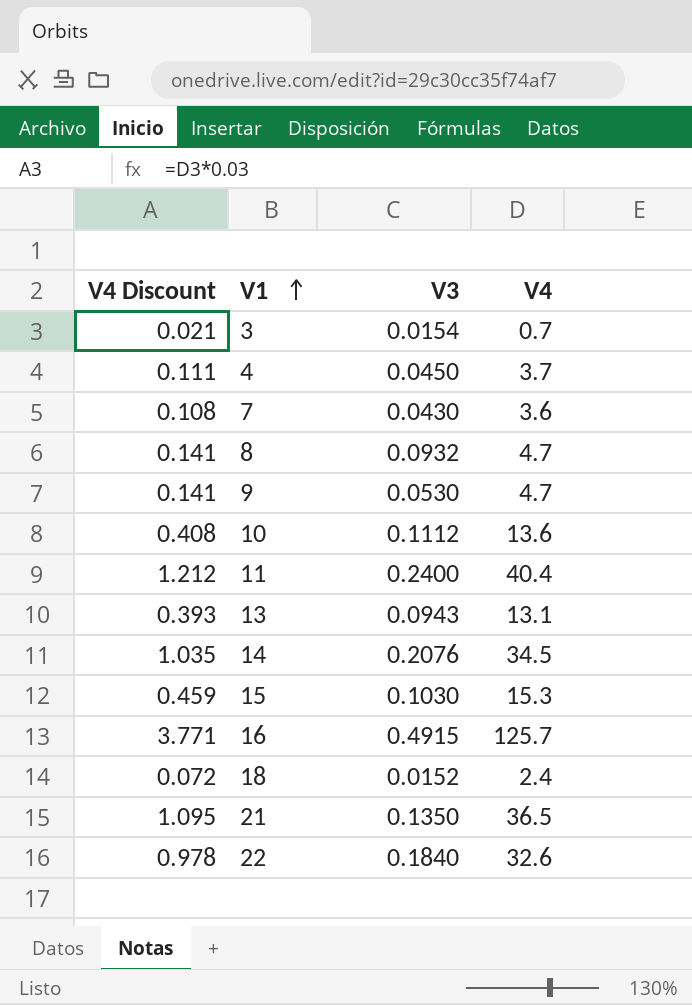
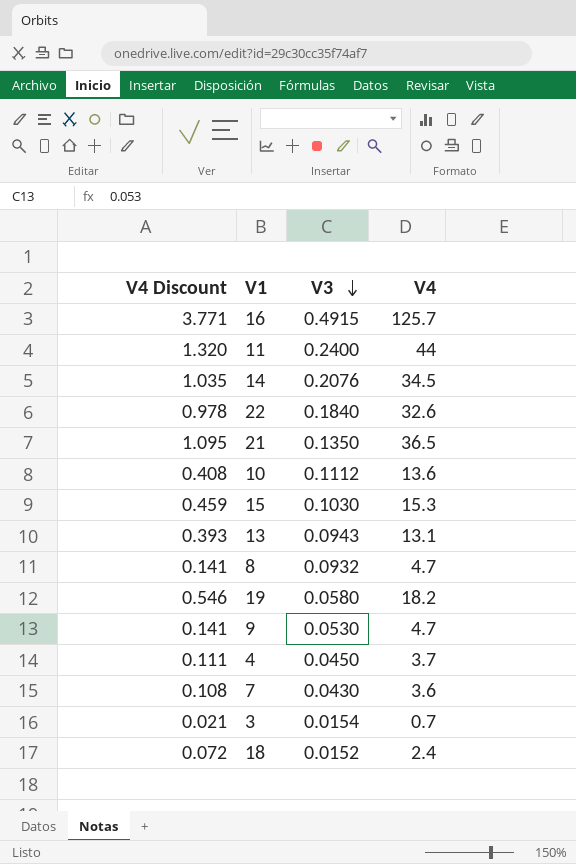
row order: V1 ascending -> V3 descending
11 | V4 Discount: 1.212 -> 1.320
11 | V4: 40.4 -> 44
row 19: none -> 0.546 | 0.0580 | 18.2

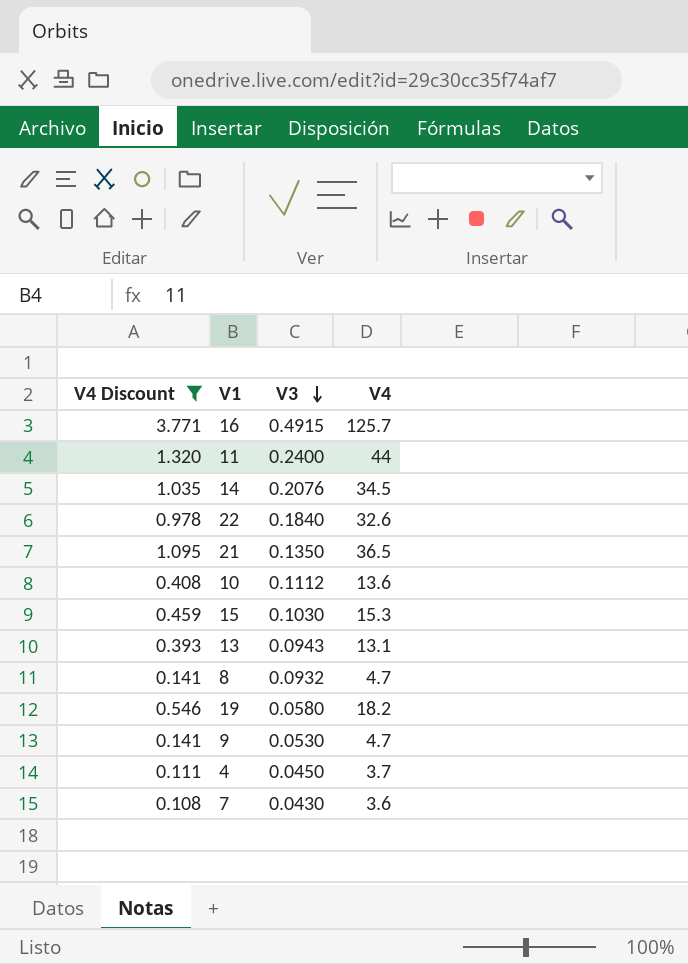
filter: none -> V4 Discount >= 0.108

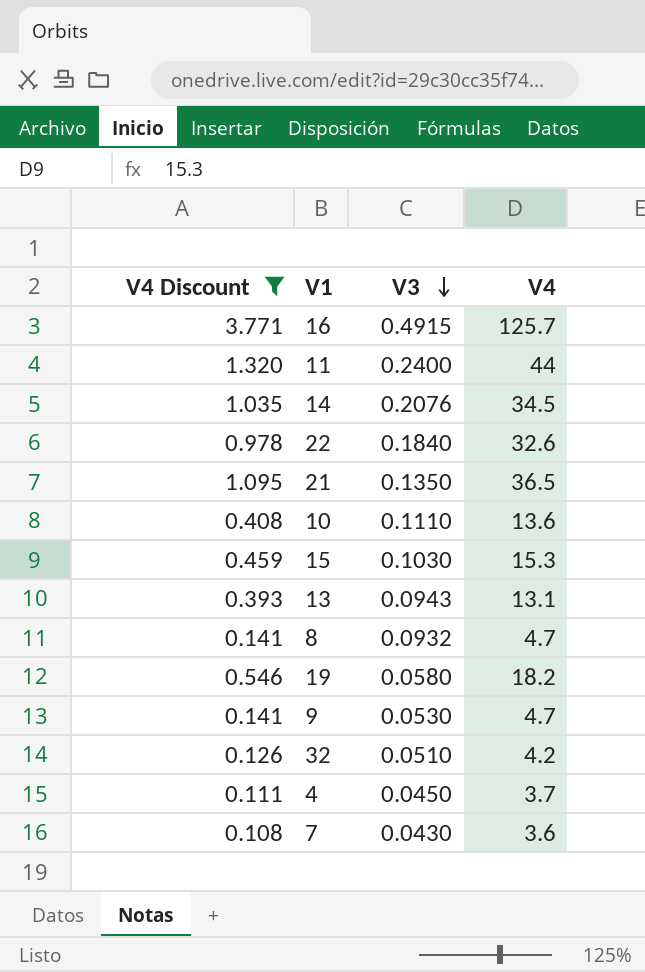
10 | V3: 0.1112 -> 0.1110
row 32: none -> 0.126 | 0.0510 | 4.2

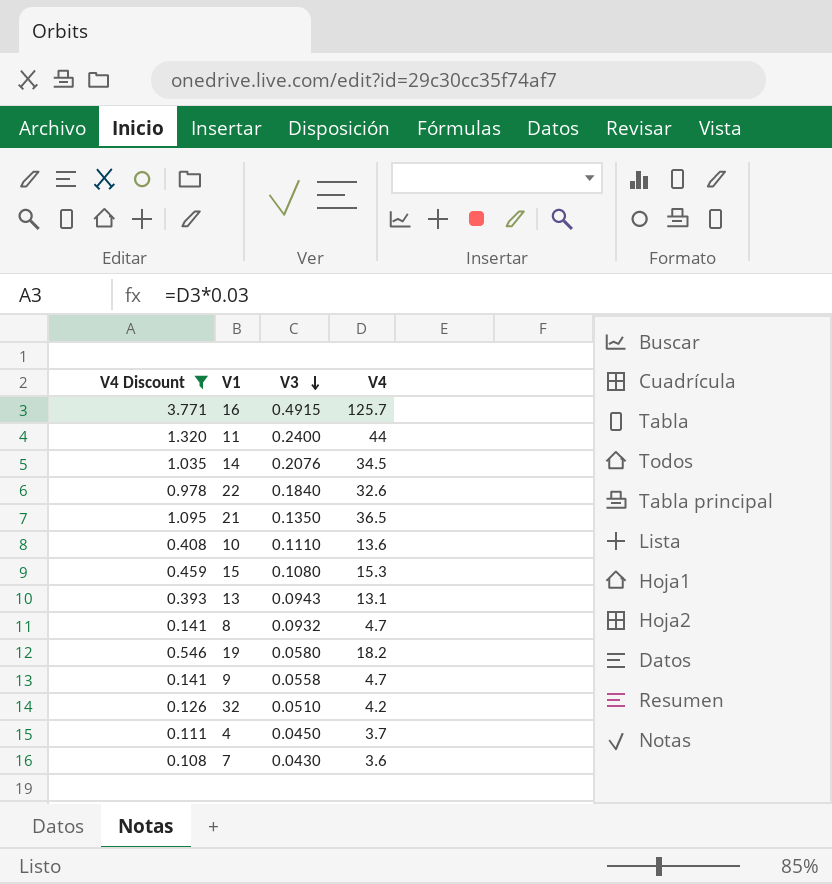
15 | V3: 0.1030 -> 0.1080
9 | V3: 0.0530 -> 0.0558

